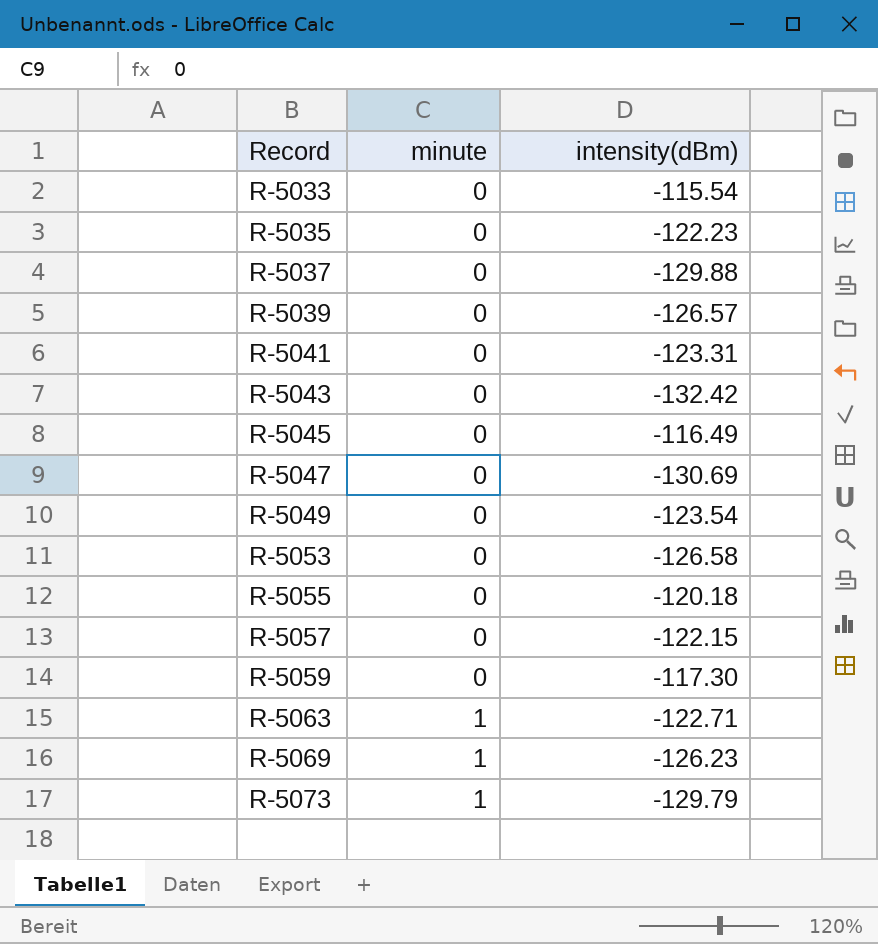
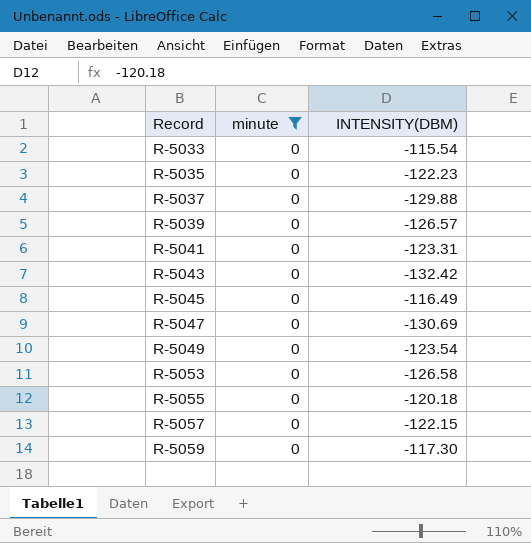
filter: none -> minute = 0
column name: intensity(dBm) -> INTENSITY(DBM)

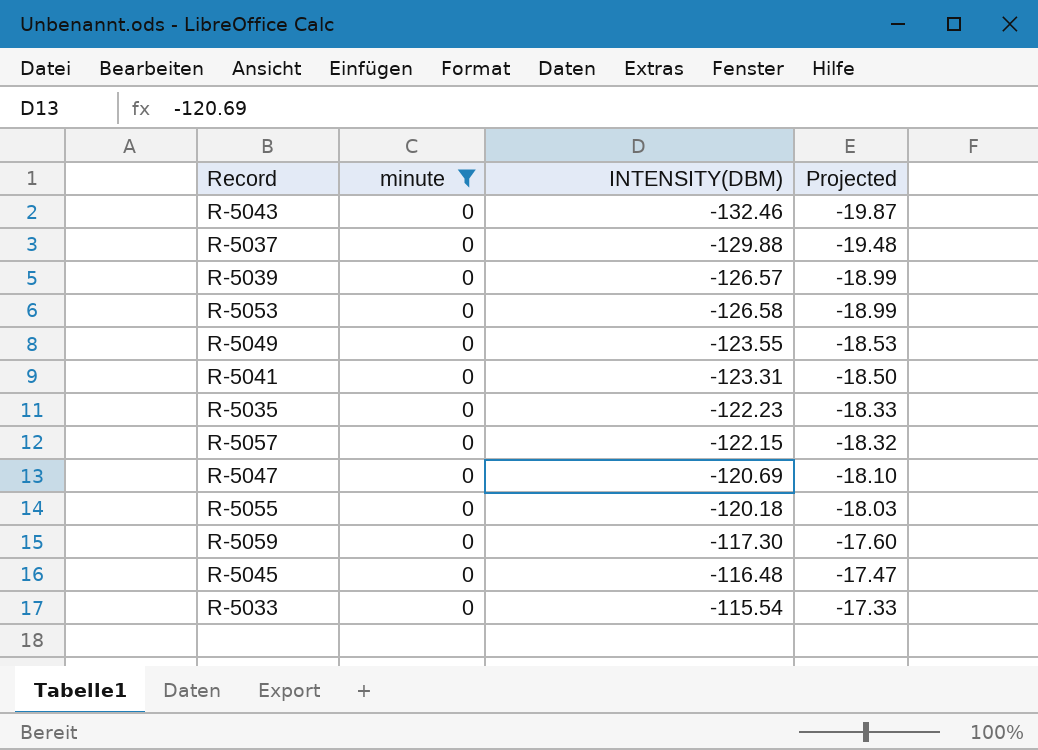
row order: Record ascending -> Projected ascending
column Projected | formula: none -> [INTENSITY(DBM)] * 0.15
R-5043 | INTENSITY(DBM): -132.42 -> -132.46
R-5049 | INTENSITY(DBM): -123.54 -> -123.55
R-5047 | INTENSITY(DBM): -130.69 -> -120.69
R-5045 | INTENSITY(DBM): -116.49 -> -116.48

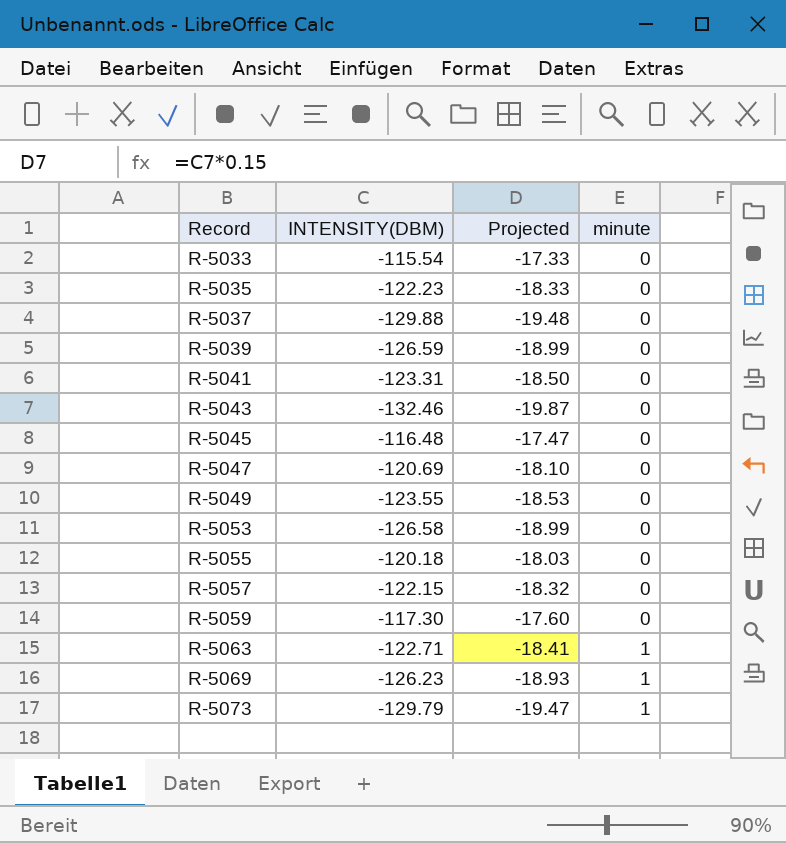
filter: minute = 0 -> none
row order: Projected ascending -> Record ascending
column minute | position: 2 -> 4
R-5039 | INTENSITY(DBM): -126.57 -> -126.59

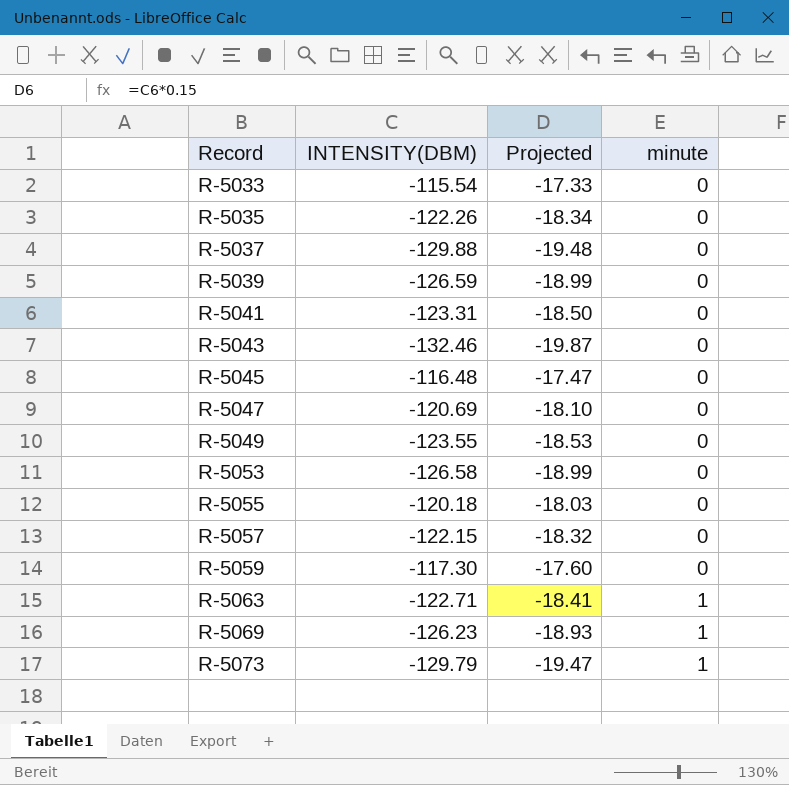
R-5035 | INTENSITY(DBM): -122.23 -> -122.26
R-5035 | Projected: -18.33 -> -18.34

